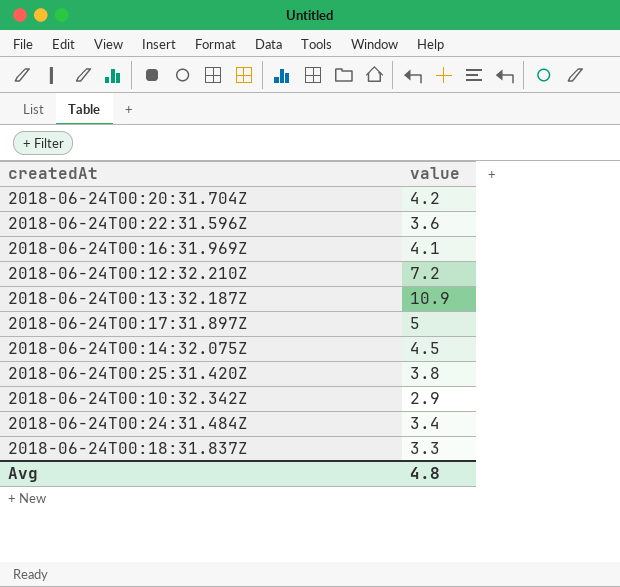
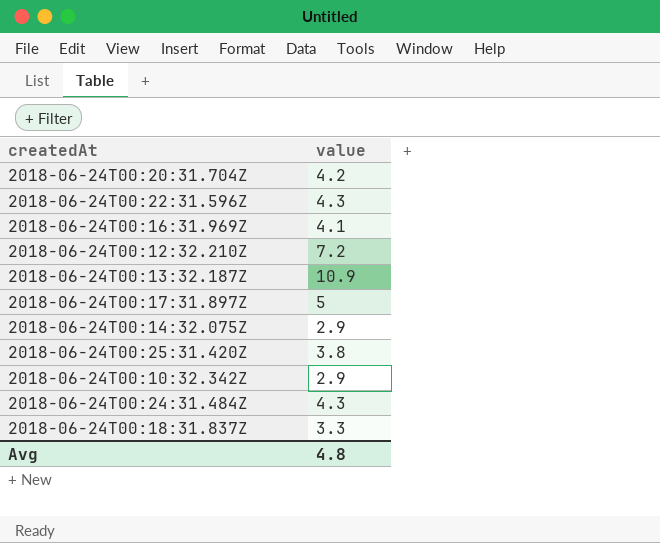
2018-06-24T00:22:31.596Z | value: 3.6 -> 4.3
2018-06-24T00:14:32.075Z | value: 4.5 -> 2.9
2018-06-24T00:24:31.484Z | value: 3.4 -> 4.3

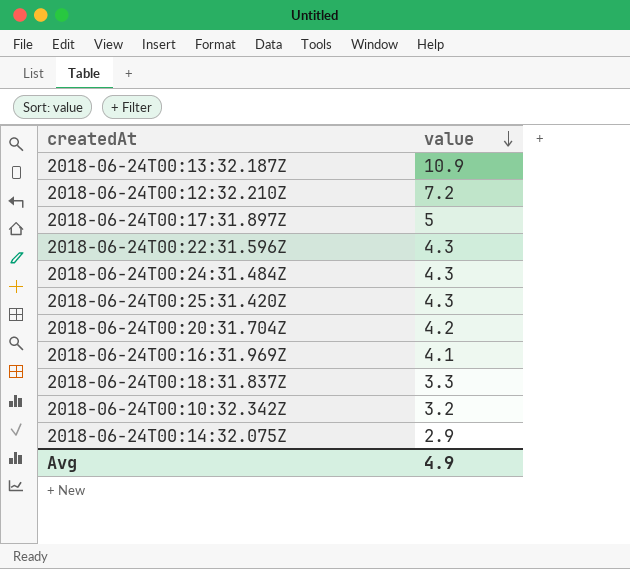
row order: none -> value descending
2018-06-24T00:25:31.420Z | value: 3.8 -> 4.3
2018-06-24T00:10:32.342Z | value: 2.9 -> 3.2
Avg | value: 4.8 -> 4.9

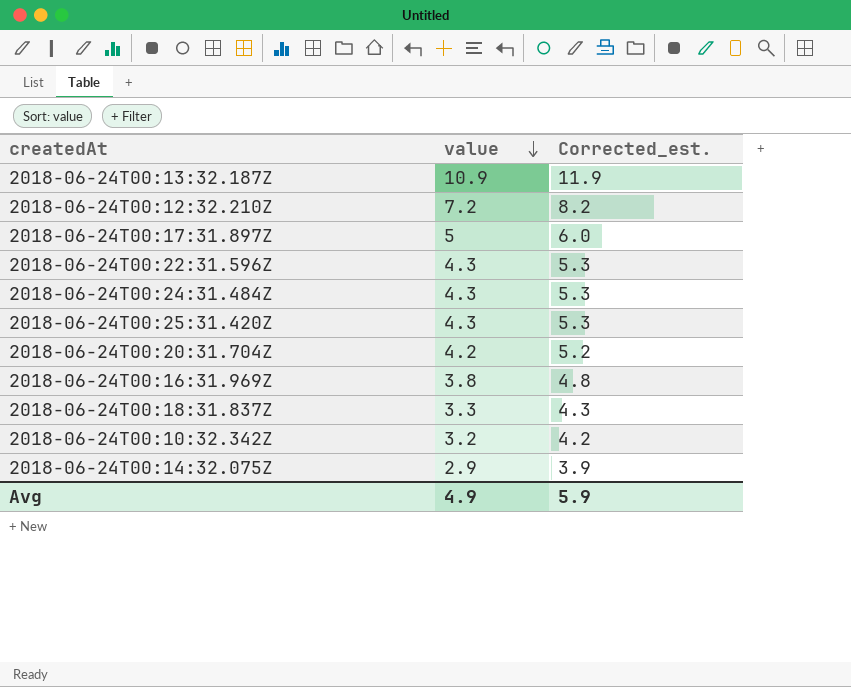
column Corrected_est. | formula: none -> [value] + 1
2018-06-24T00:16:31.969Z | value: 4.1 -> 3.8

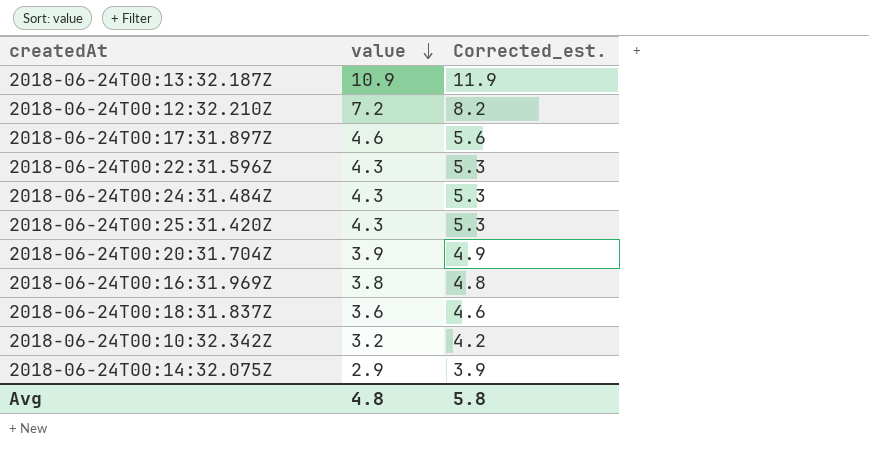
2018-06-24T00:17:31.897Z | value: 5 -> 4.6
2018-06-24T00:17:31.897Z | Corrected_est.: 6.0 -> 5.6
2018-06-24T00:20:31.704Z | value: 4.2 -> 3.9
2018-06-24T00:20:31.704Z | Corrected_est.: 5.2 -> 4.9
2018-06-24T00:18:31.837Z | value: 3.3 -> 3.6
2018-06-24T00:18:31.837Z | Corrected_est.: 4.3 -> 4.6
Avg | value: 4.9 -> 4.8
Avg | Corrected_est.: 5.9 -> 5.8

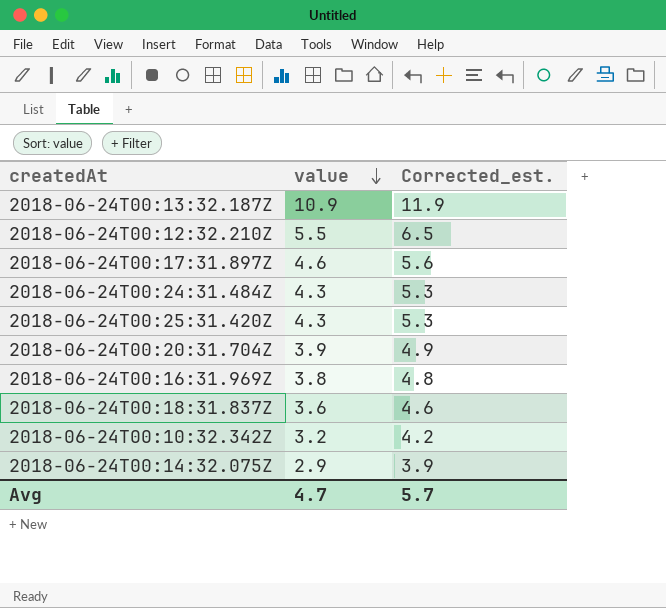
row 2018-06-24T00:22:31.596Z: 4.3 | 5.3 -> none
2018-06-24T00:12:32.210Z | value: 7.2 -> 5.5
2018-06-24T00:12:32.210Z | Corrected_est.: 8.2 -> 6.5
Avg | value: 4.8 -> 4.7
Avg | Corrected_est.: 5.8 -> 5.7

